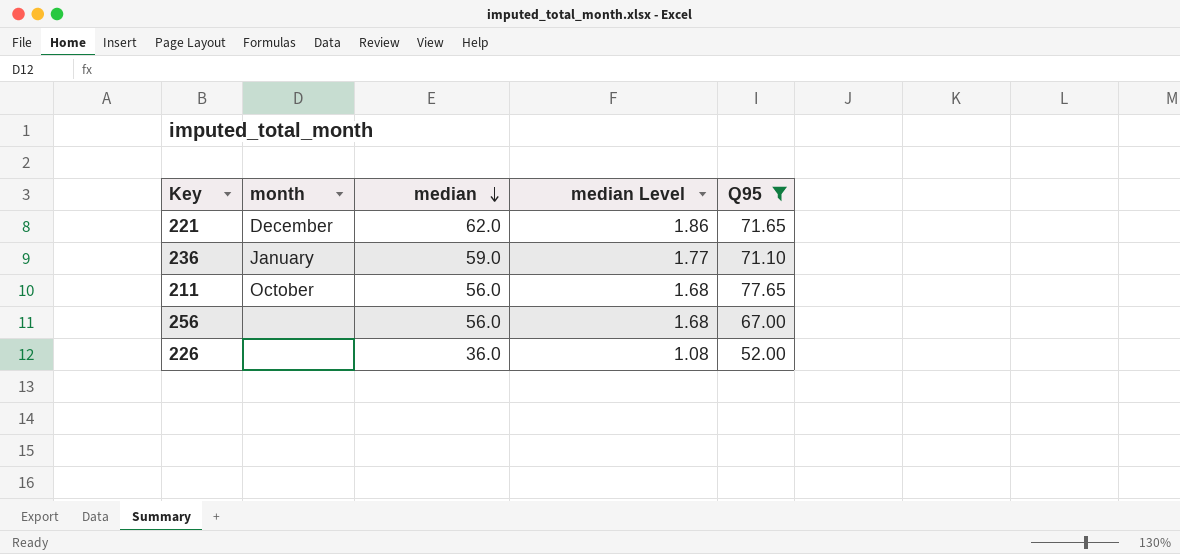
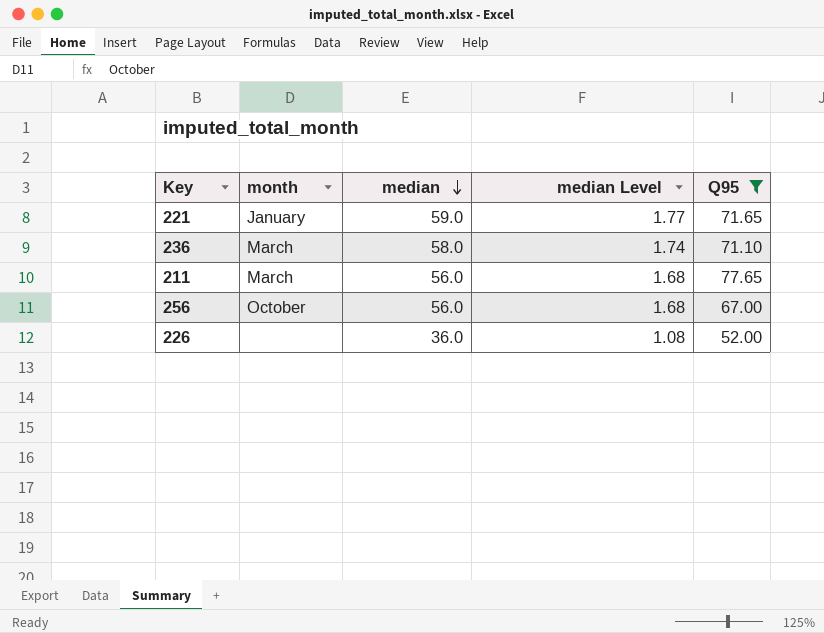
221 | month: December -> January
221 | median: 62.0 -> 59.0
221 | median Level: 1.86 -> 1.77
236 | month: January -> March
236 | median: 59.0 -> 58.0
236 | median Level: 1.77 -> 1.74
211 | month: October -> March
256 | month: none -> October

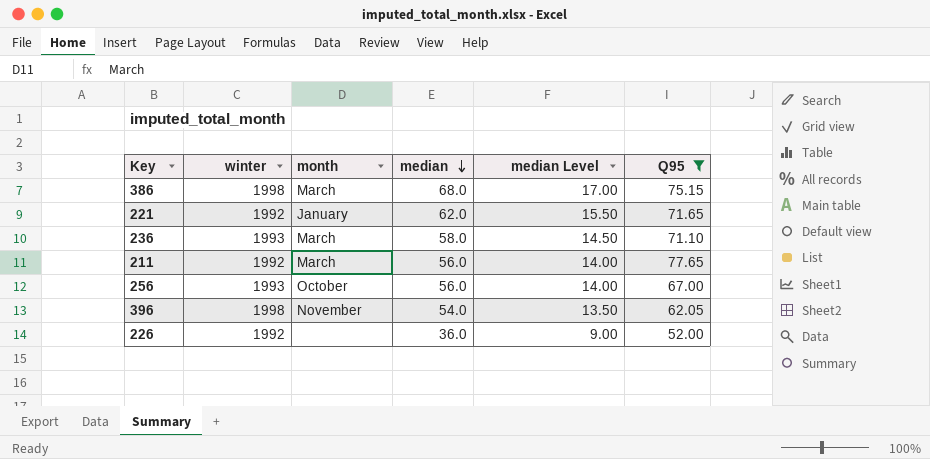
column winter | position: none -> 2
column median Level | formula: [median] * 0.03 -> [median] * 0.25
row 386: none -> 1998 | March | 68.0 | 17.00 | 75.15
221 | median: 59.0 -> 62.0
row 396: none -> 1998 | November | 54.0 | 13.50 | 62.05

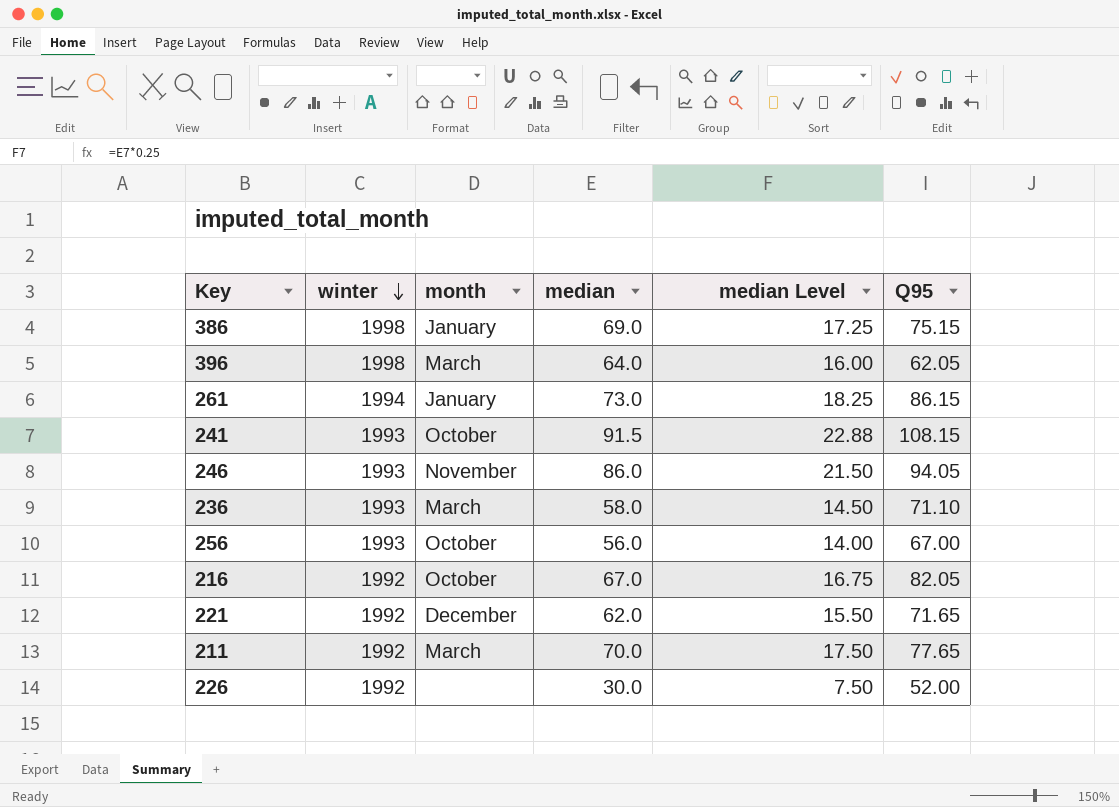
filter: Q95 <= 77.65 -> none
row order: median descending -> winter descending
386 | month: March -> January
386 | median: 68.0 -> 69.0
386 | median Level: 17.00 -> 17.25
396 | month: November -> March
396 | median: 54.0 -> 64.0
396 | median Level: 13.50 -> 16.00
221 | month: January -> December
211 | median: 56.0 -> 70.0
211 | median Level: 14.00 -> 17.50
226 | median: 36.0 -> 30.0
226 | median Level: 9.00 -> 7.50

